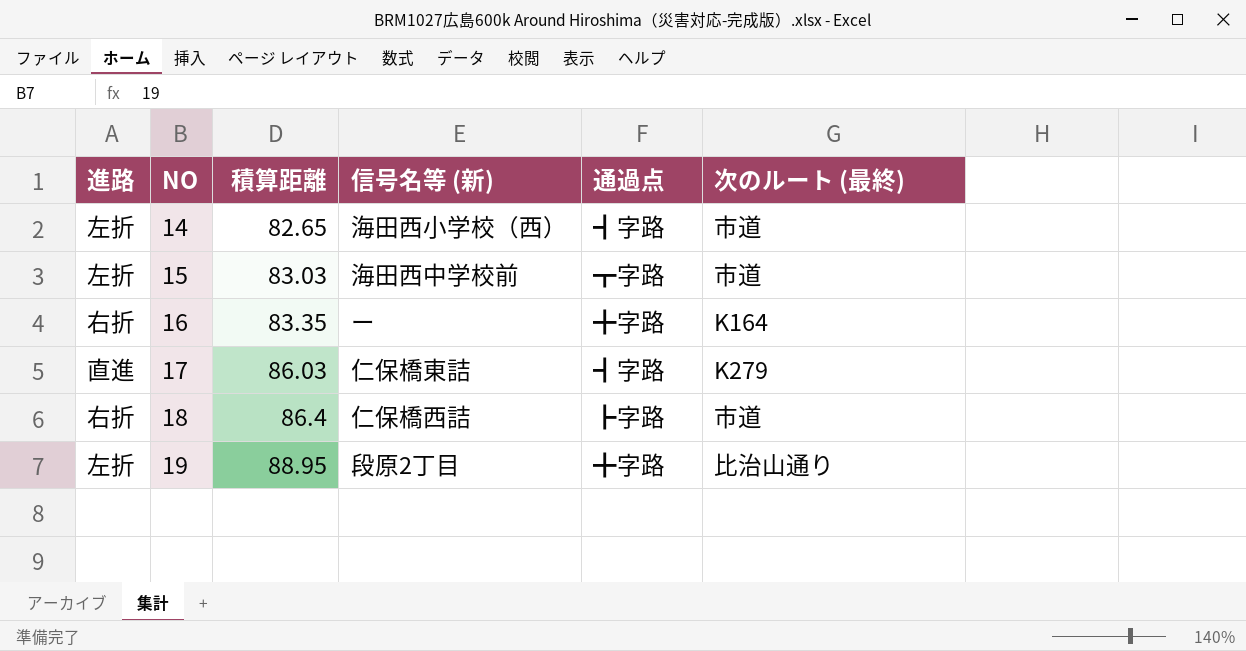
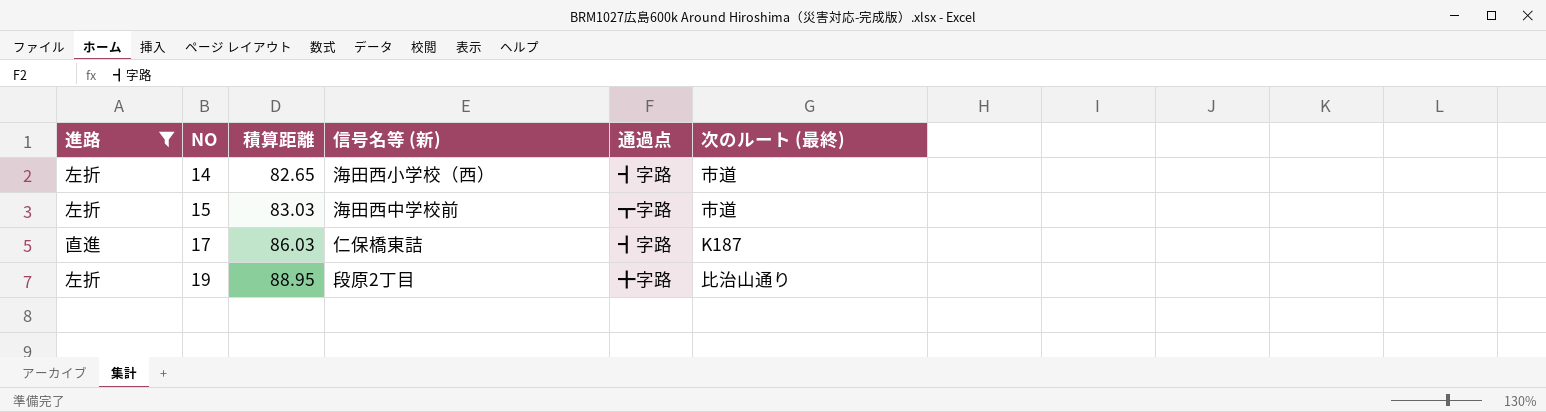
filter: none -> 進路 != 右折
17 | 次のルート (最終): K279 -> K187

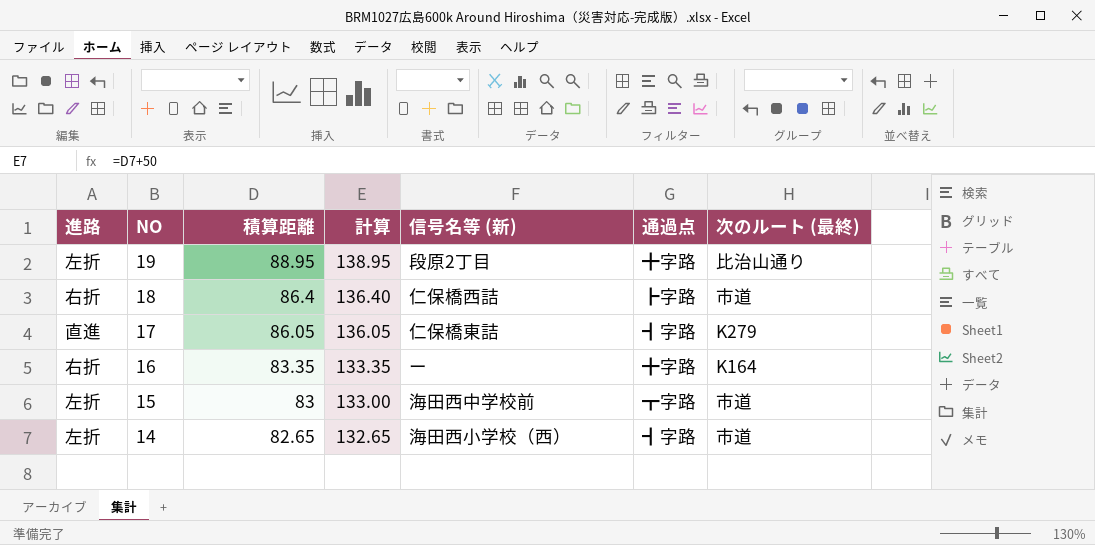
filter: 進路 != 右折 -> none
row order: NO ascending -> NO descending
column 計算 | formula: none -> [積算距離] + 50
17 | 積算距離: 86.03 -> 86.05
17 | 次のルート (最終): K187 -> K279
15 | 積算距離: 83.03 -> 83

